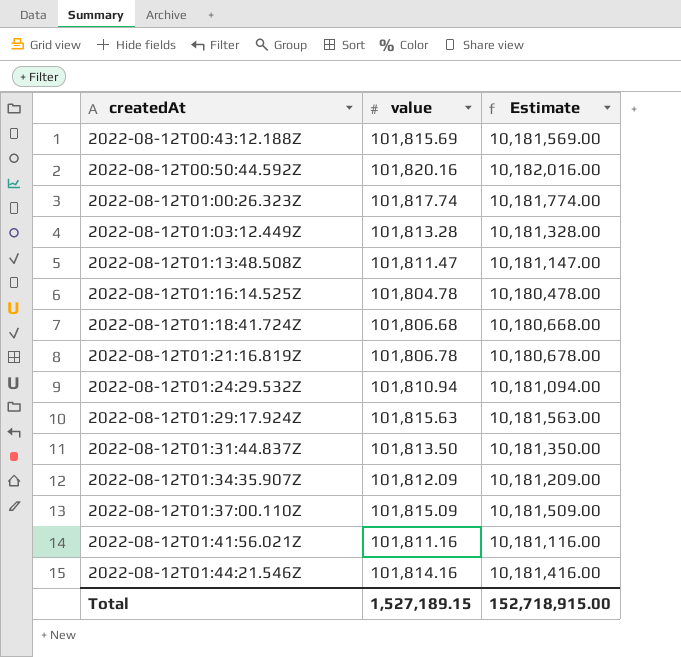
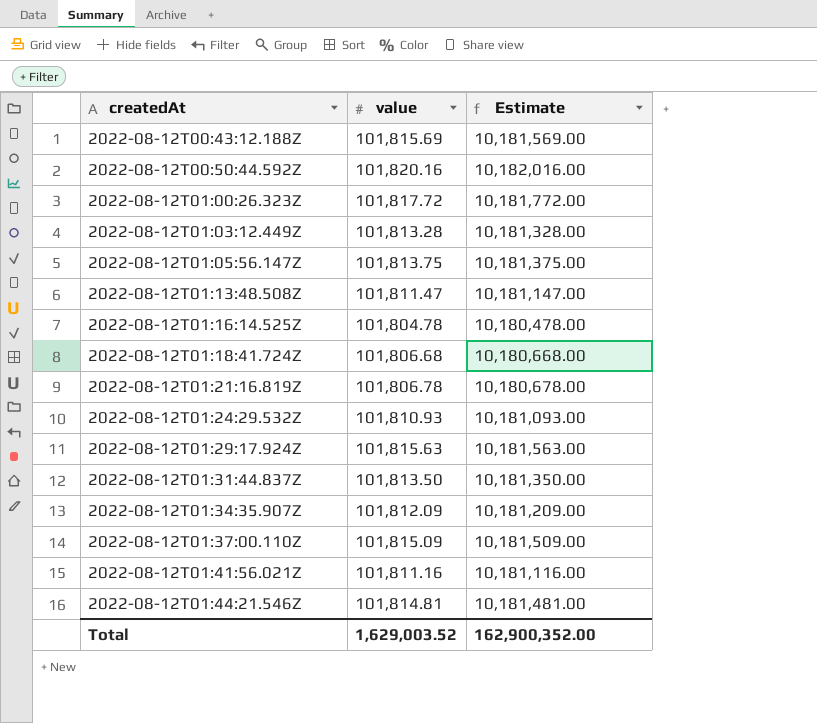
2022-08-12T01:00:26.323Z | value: 101,817.74 -> 101,817.72
2022-08-12T01:00:26.323Z | Estimate: 10,181,774.00 -> 10,181,772.00
row 2022-08-12T01:05:56.147Z: none -> 101,813.75 | 10,181,375.00
2022-08-12T01:24:29.532Z | value: 101,810.94 -> 101,810.93
2022-08-12T01:24:29.532Z | Estimate: 10,181,094.00 -> 10,181,093.00
2022-08-12T01:44:21.546Z | value: 101,814.16 -> 101,814.81
2022-08-12T01:44:21.546Z | Estimate: 10,181,416.00 -> 10,181,481.00
Total | value: 1,527,189.15 -> 1,629,003.52
Total | Estimate: 152,718,915.00 -> 162,900,352.00

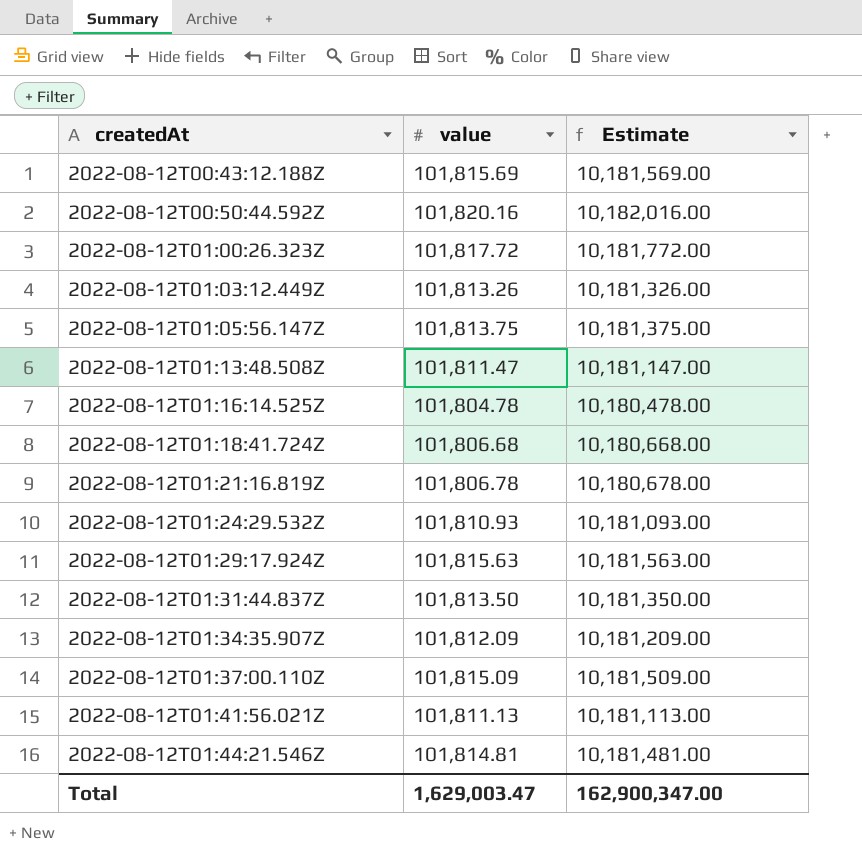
2022-08-12T01:03:12.449Z | value: 101,813.28 -> 101,813.26
2022-08-12T01:03:12.449Z | Estimate: 10,181,328.00 -> 10,181,326.00
2022-08-12T01:41:56.021Z | value: 101,811.16 -> 101,811.13
2022-08-12T01:41:56.021Z | Estimate: 10,181,116.00 -> 10,181,113.00
Total | value: 1,629,003.52 -> 1,629,003.47
Total | Estimate: 162,900,352.00 -> 162,900,347.00

